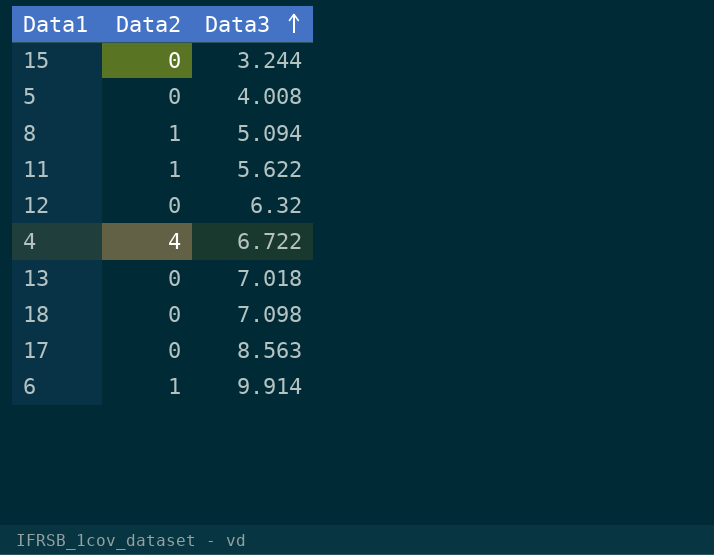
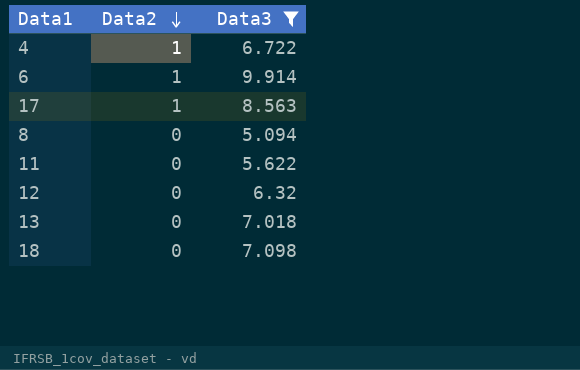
filter: none -> Data3 >= 5.094
row order: Data3 ascending -> Data2 descending
4 | Data2: 4 -> 1
17 | Data2: 0 -> 1
8 | Data2: 1 -> 0
11 | Data2: 1 -> 0

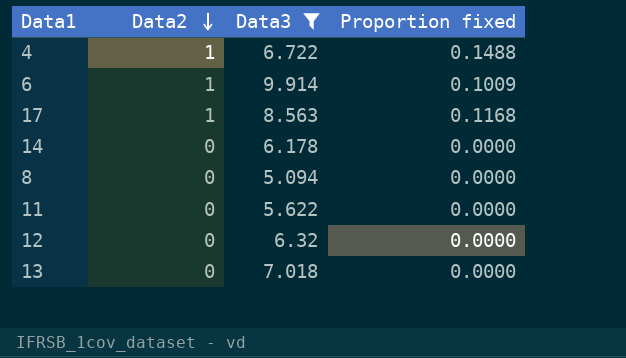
column Proportion fixed | formula: none -> [Data2] / [Data3]
row 18: 0 | 7.098 -> none
row 14: none -> 0 | 6.178 | 0.0000

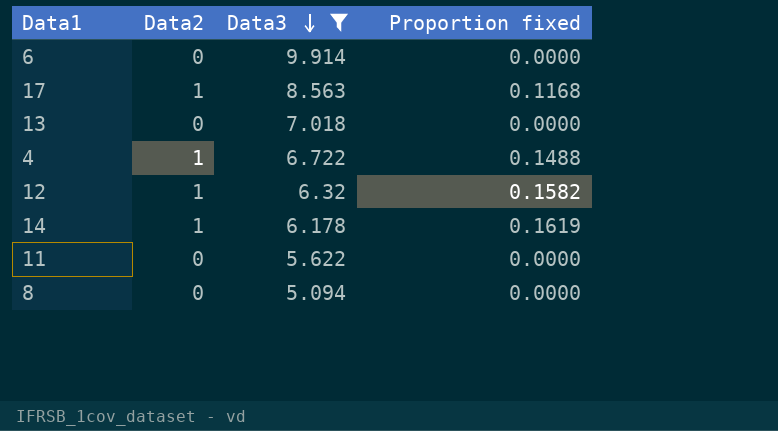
row order: Data2 descending -> Data3 descending
6 | Data2: 1 -> 0
6 | Proportion fixed: 0.1009 -> 0.0000
12 | Data2: 0 -> 1
12 | Proportion fixed: 0.0000 -> 0.1582
14 | Data2: 0 -> 1
14 | Proportion fixed: 0.0000 -> 0.1619

